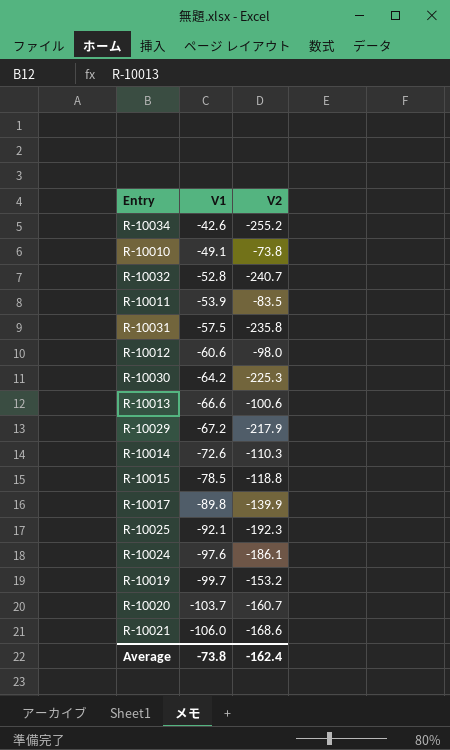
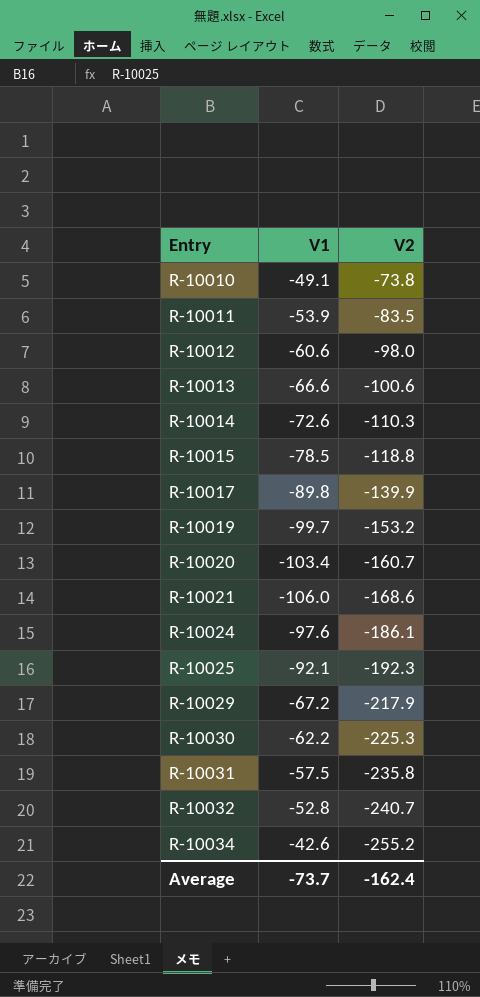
row order: V1 descending -> Entry ascending
R-10020 | V1: -103.7 -> -103.4
R-10030 | V1: -64.2 -> -62.2
Average | V1: -73.8 -> -73.7

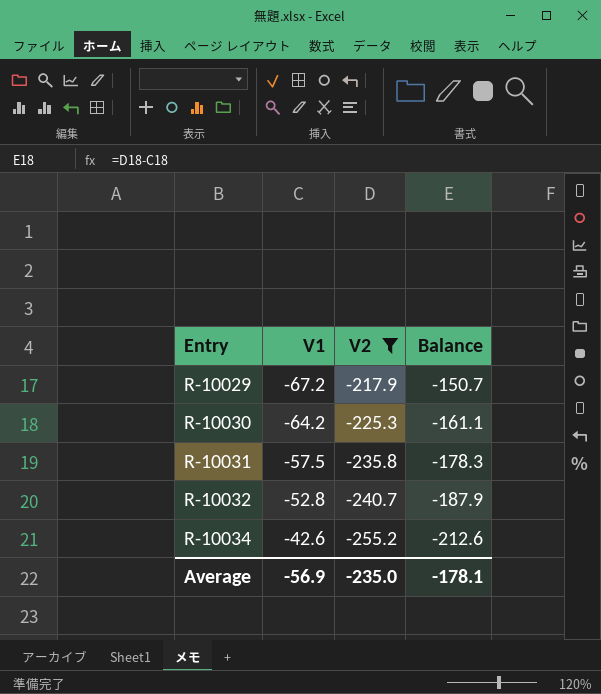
filter: none -> V2 <= -217.9
column Balance | formula: none -> [V2] - [V1]
R-10030 | V1: -62.2 -> -64.2
Average | V1: -73.7 -> -56.9
Average | V2: -162.4 -> -235.0

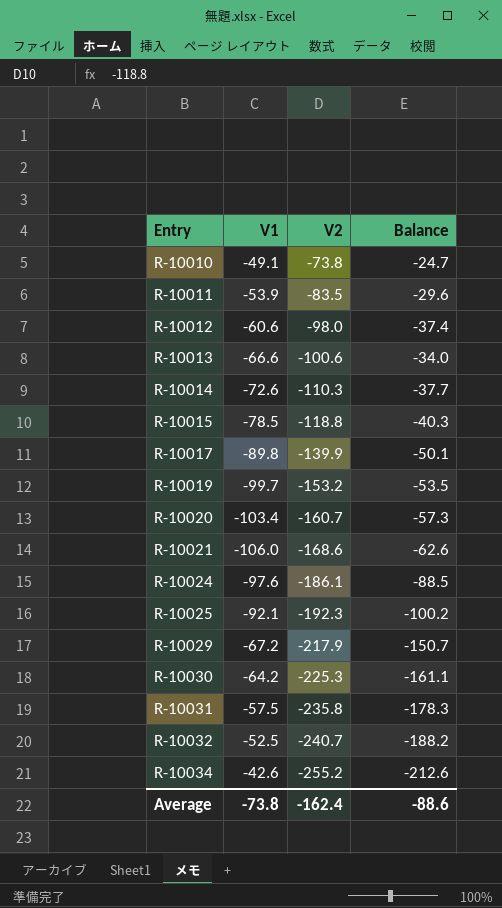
filter: V2 <= -217.9 -> none
R-10032 | V1: -52.8 -> -52.5
R-10032 | Balance: -187.9 -> -188.2
Average | V1: -56.9 -> -73.8
Average | V2: -235.0 -> -162.4
Average | Balance: -178.1 -> -88.6

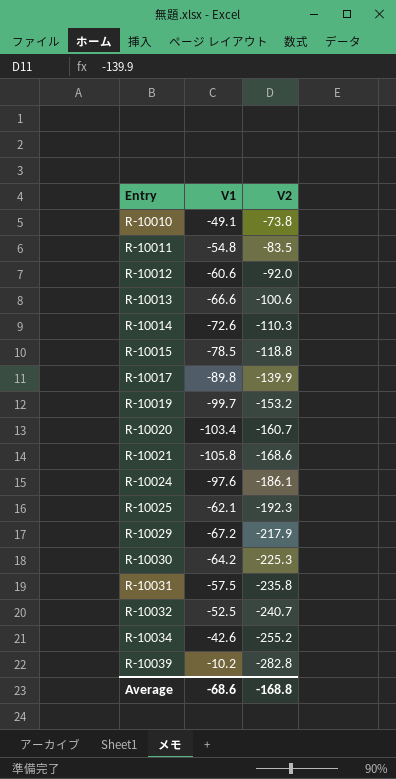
column Balance | formula: [V2] - [V1] -> none
R-10011 | V1: -53.9 -> -54.8
R-10012 | V2: -98.0 -> -92.0
R-10021 | V1: -106.0 -> -105.8
R-10025 | V1: -92.1 -> -62.1
row R-10039: none -> -10.2 | -282.8
Average | V1: -73.8 -> -68.6
Average | V2: -162.4 -> -168.8

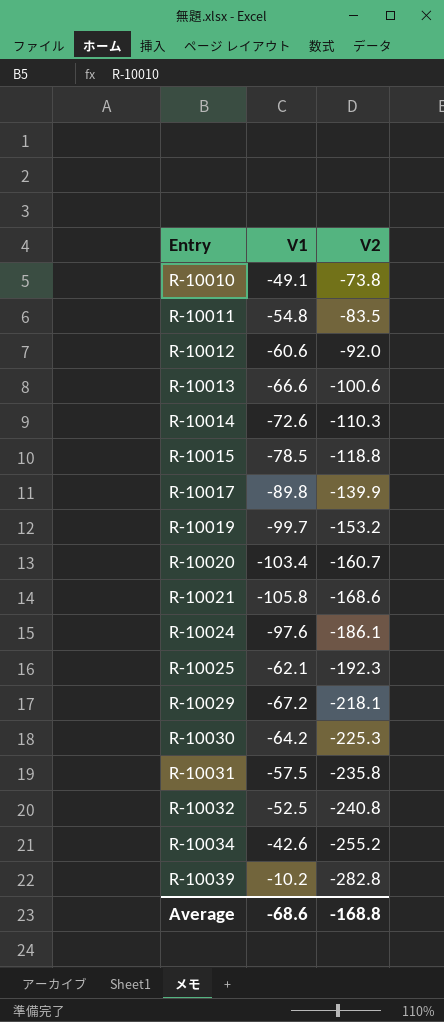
R-10029 | V2: -217.9 -> -218.1
R-10032 | V2: -240.7 -> -240.8

